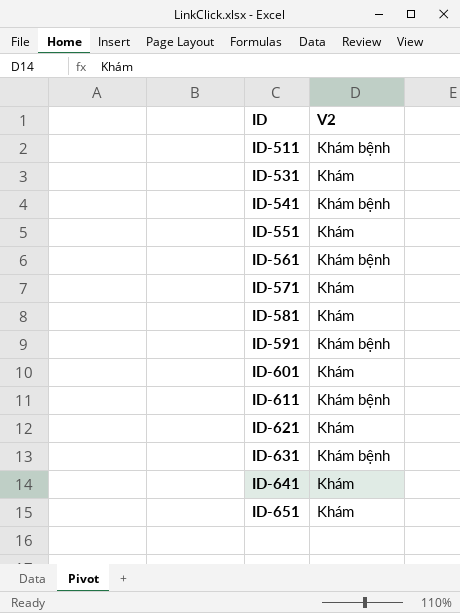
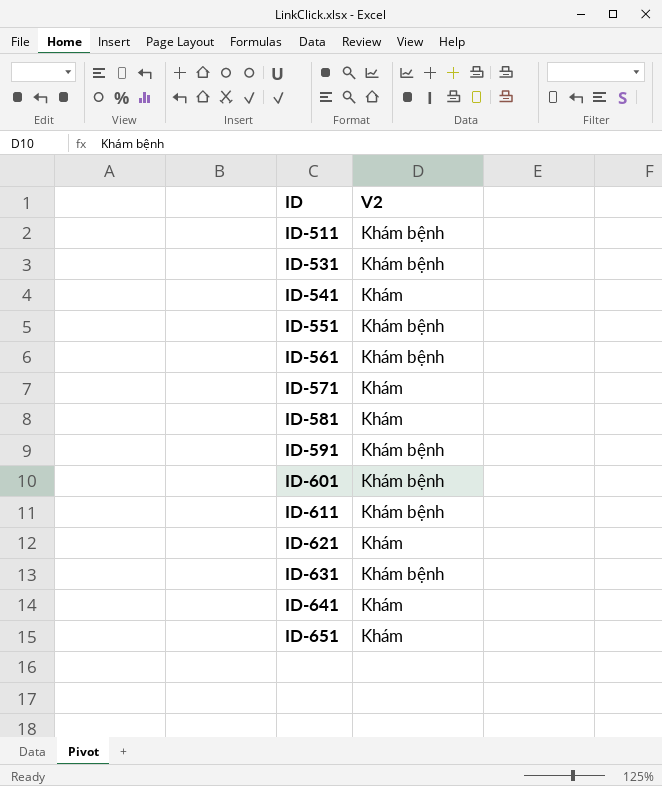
ID-531 | V2: Khám -> Khám bệnh
ID-541 | V2: Khám bệnh -> Khám
ID-551 | V2: Khám -> Khám bệnh
ID-601 | V2: Khám -> Khám bệnh

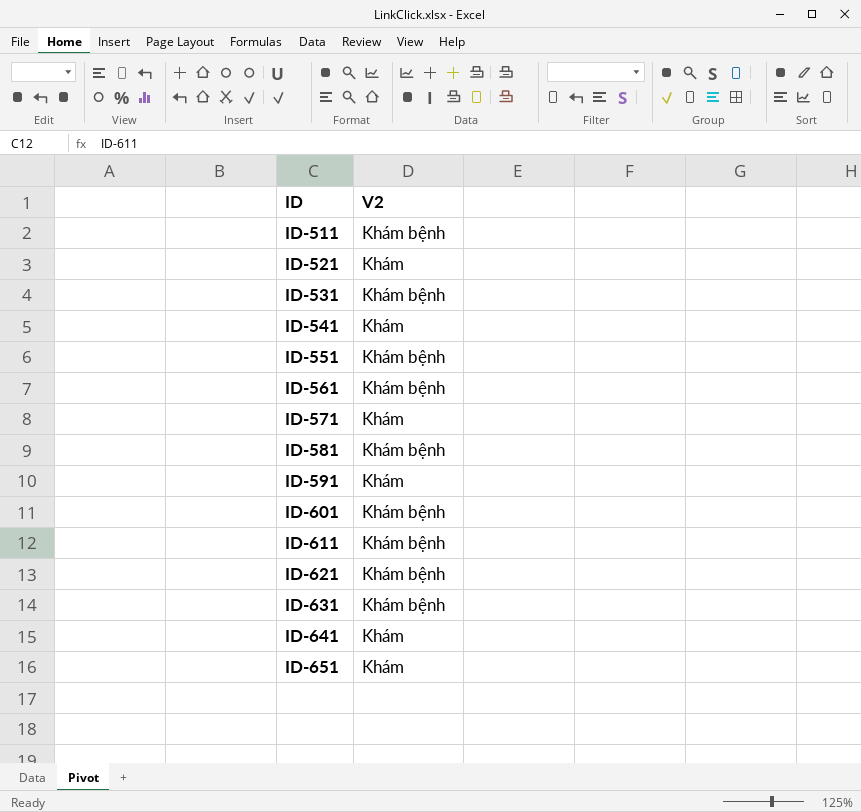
row ID-521: none -> Khám
ID-581 | V2: Khám -> Khám bệnh
ID-591 | V2: Khám bệnh -> Khám
ID-621 | V2: Khám -> Khám bệnh

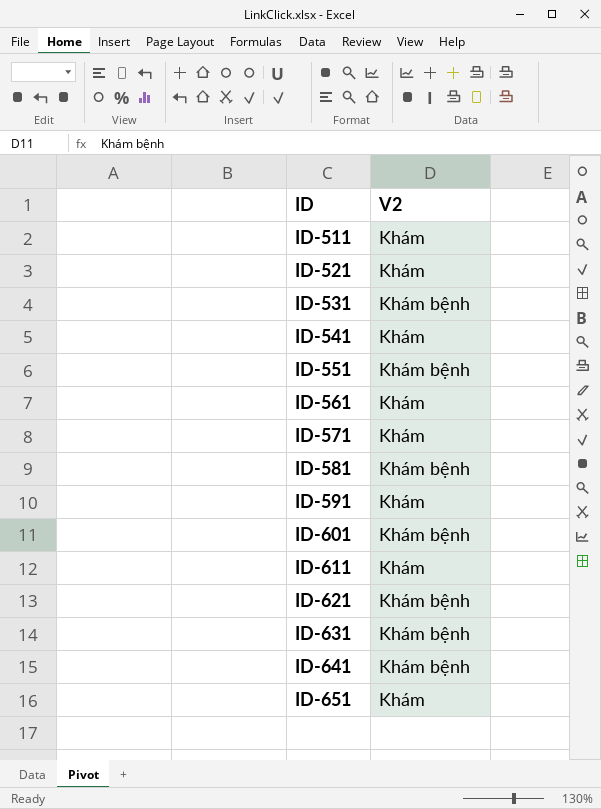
ID-511 | V2: Khám bệnh -> Khám
ID-561 | V2: Khám bệnh -> Khám
ID-611 | V2: Khám bệnh -> Khám
ID-641 | V2: Khám -> Khám bệnh

